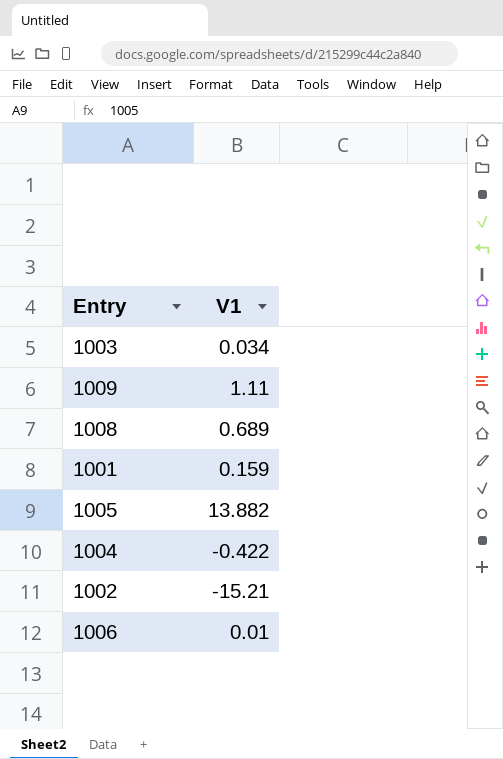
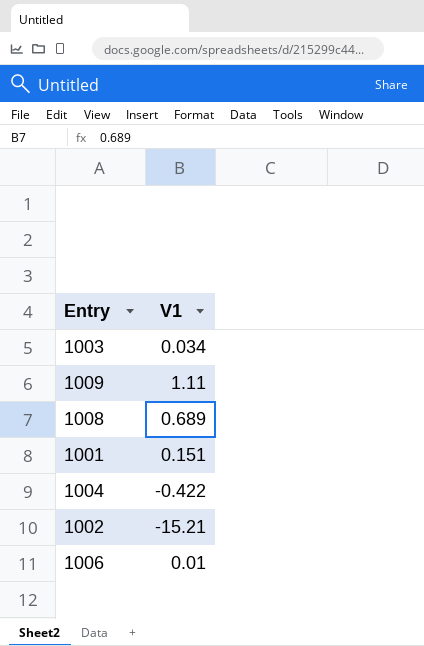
row 1005: 13.882 -> none
1001 | V1: 0.159 -> 0.151

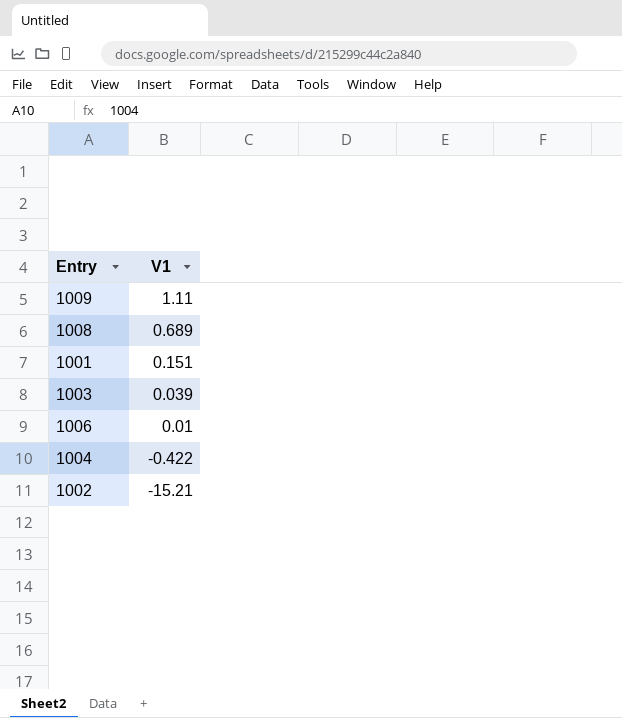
row order: none -> V1 descending
1003 | V1: 0.034 -> 0.039

